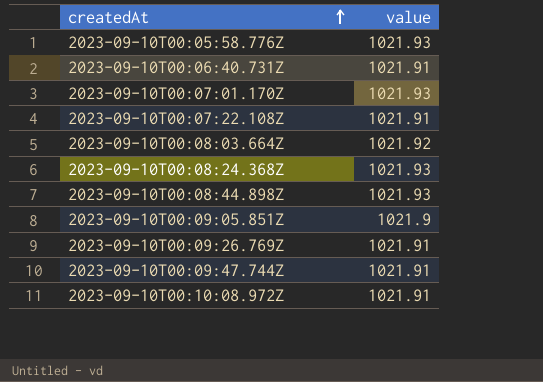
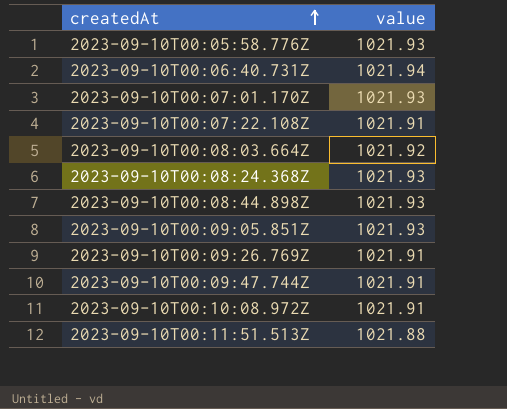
2023-09-10T00:06:40.731Z | value: 1021.91 -> 1021.94
2023-09-10T00:09:05.851Z | value: 1021.9 -> 1021.93
row 2023-09-10T00:11:51.513Z: none -> 1021.88

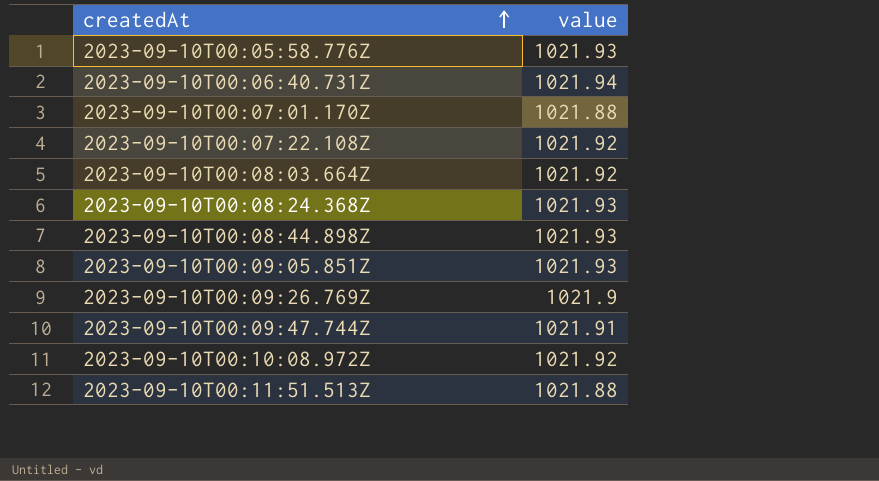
2023-09-10T00:07:01.170Z | value: 1021.93 -> 1021.88
2023-09-10T00:07:22.108Z | value: 1021.91 -> 1021.92
2023-09-10T00:09:26.769Z | value: 1021.91 -> 1021.9
2023-09-10T00:10:08.972Z | value: 1021.91 -> 1021.92

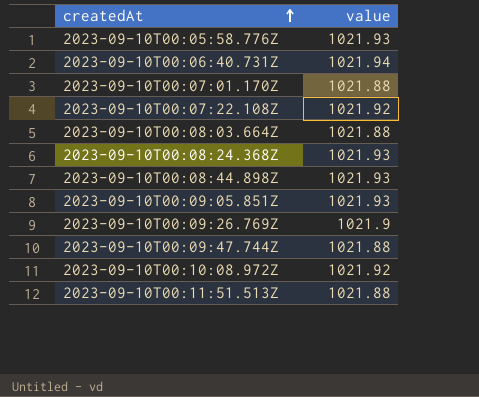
2023-09-10T00:08:03.664Z | value: 1021.92 -> 1021.88
2023-09-10T00:09:47.744Z | value: 1021.91 -> 1021.88

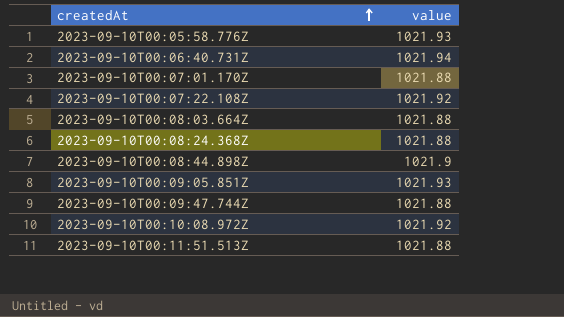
row 2023-09-10T00:09:26.769Z: 1021.9 -> none
2023-09-10T00:08:24.368Z | value: 1021.93 -> 1021.88
2023-09-10T00:08:44.898Z | value: 1021.93 -> 1021.9

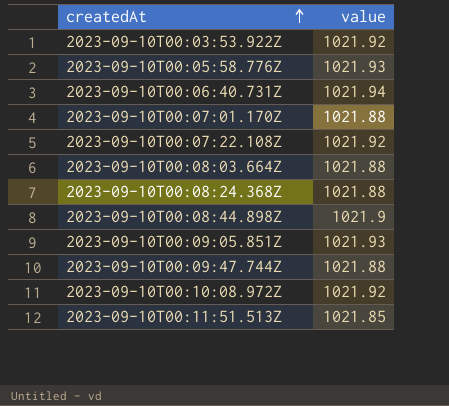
row 2023-09-10T00:03:53.922Z: none -> 1021.92
2023-09-10T00:11:51.513Z | value: 1021.88 -> 1021.85

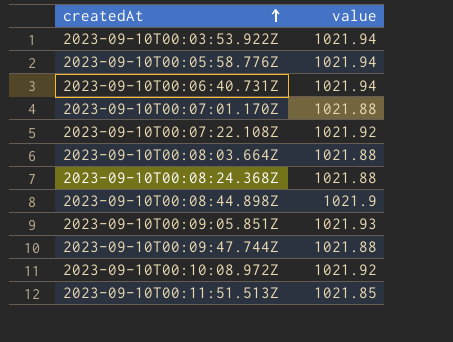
2023-09-10T00:03:53.922Z | value: 1021.92 -> 1021.94
2023-09-10T00:05:58.776Z | value: 1021.93 -> 1021.94

